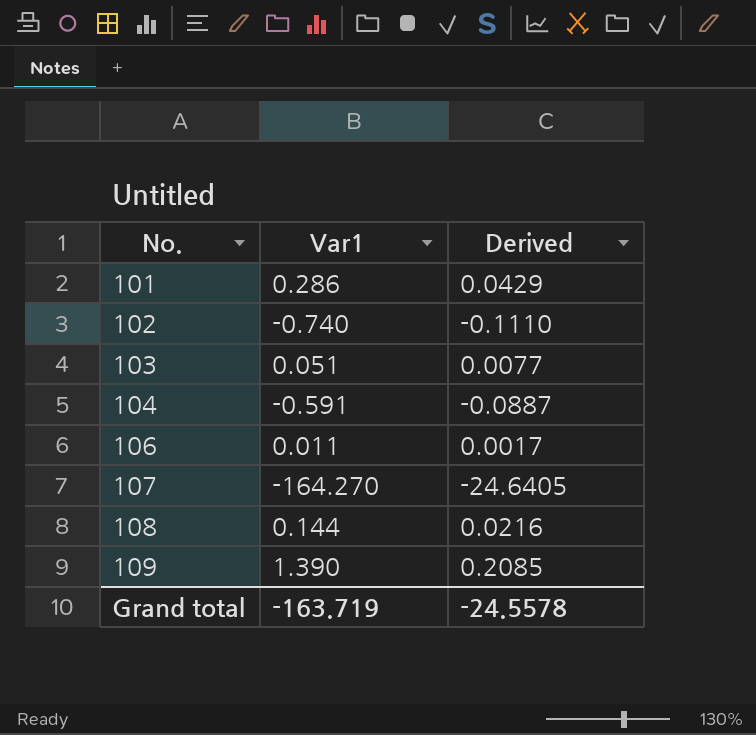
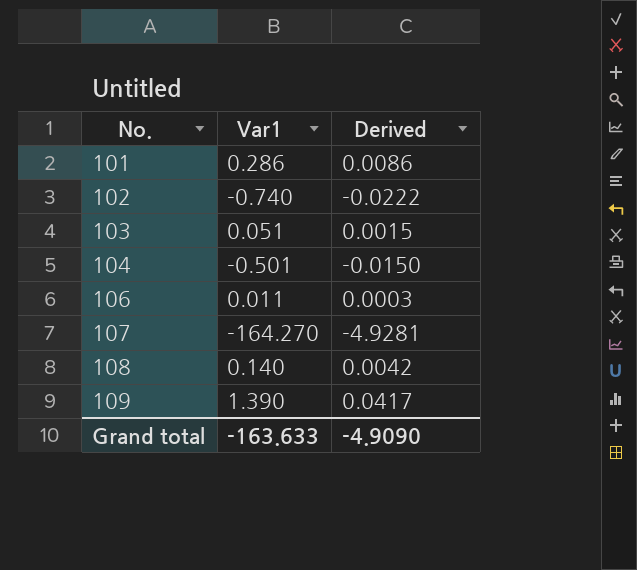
column Derived | formula: [Var1] * 0.15 -> [Var1] * 0.03
104 | Var1: -0.591 -> -0.501
108 | Var1: 0.144 -> 0.140
Grand total | Var1: -163.719 -> -163.633
Grand total | Derived: -24.5578 -> -4.9090

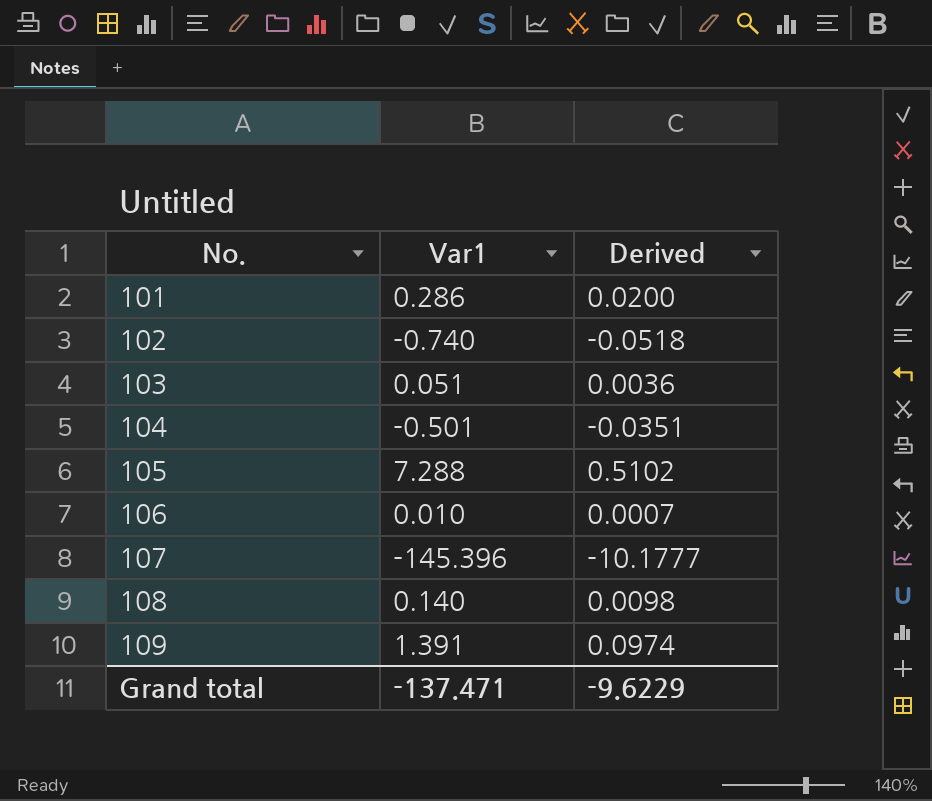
column Derived | formula: [Var1] * 0.03 -> [Var1] * 0.07
row 105: none -> 7.288 | 0.5102
106 | Var1: 0.011 -> 0.010
107 | Var1: -164.270 -> -145.396
109 | Var1: 1.390 -> 1.391
Grand total | Var1: -163.633 -> -137.471
Grand total | Derived: -4.9090 -> -9.6229

